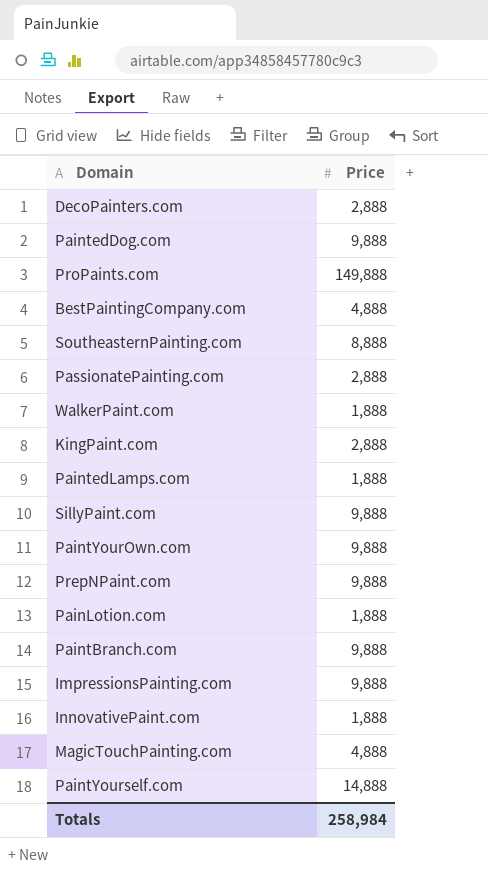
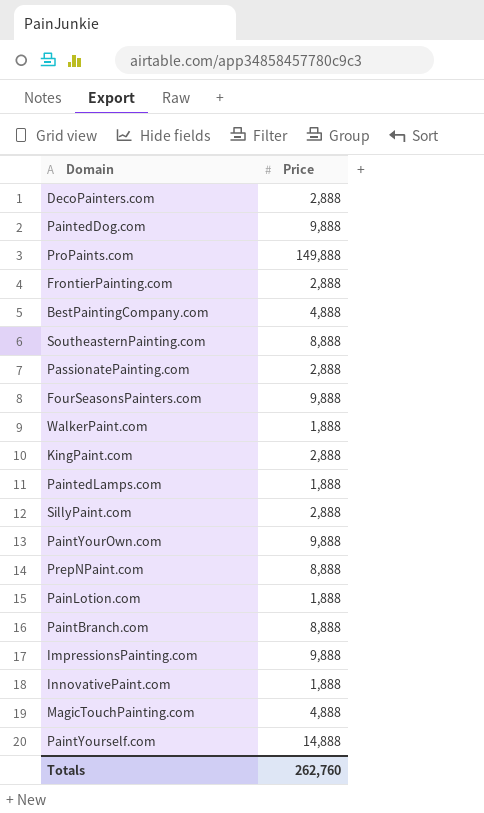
row FrontierPainting.com: none -> 2,888
row FourSeasonsPainters.com: none -> 9,888
SillyPaint.com | Price: 9,888 -> 2,888
PrepNPaint.com | Price: 9,888 -> 8,888
PaintBranch.com | Price: 9,888 -> 8,888
Totals | Price: 258,984 -> 262,760

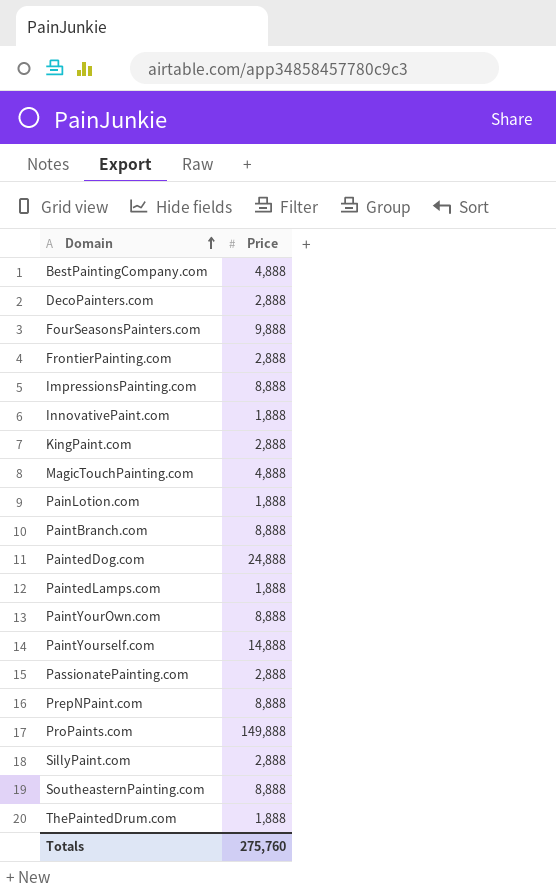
row order: none -> Domain ascending
row WalkerPaint.com: 1,888 -> none
ImpressionsPainting.com | Price: 9,888 -> 8,888
PaintedDog.com | Price: 9,888 -> 24,888
PaintYourOwn.com | Price: 9,888 -> 8,888
row ThePaintedDrum.com: none -> 1,888
Totals | Price: 262,760 -> 275,760

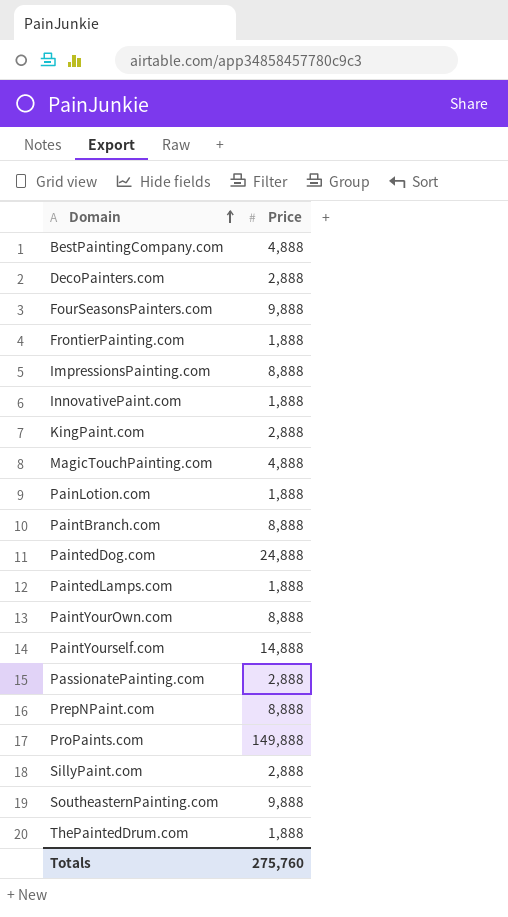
FrontierPainting.com | Price: 2,888 -> 1,888
SoutheasternPainting.com | Price: 8,888 -> 9,888

